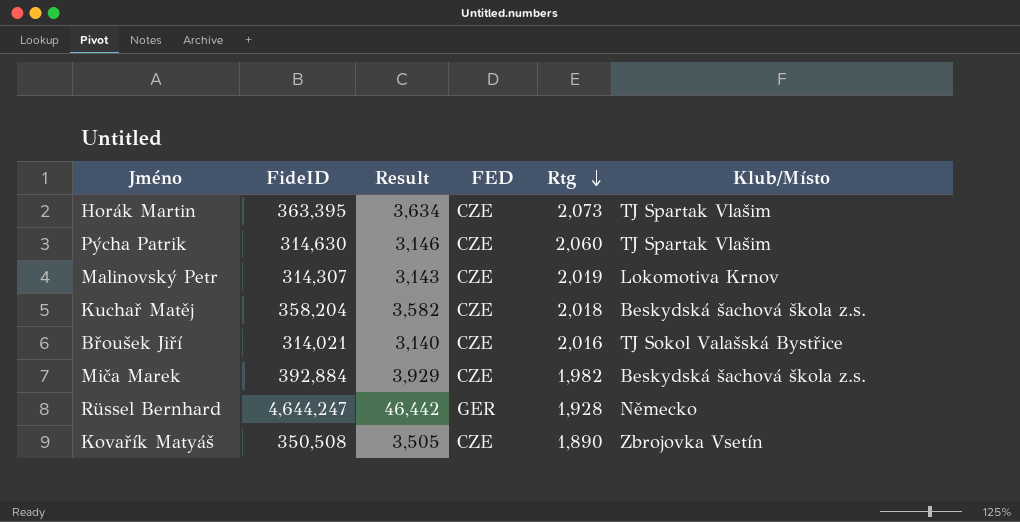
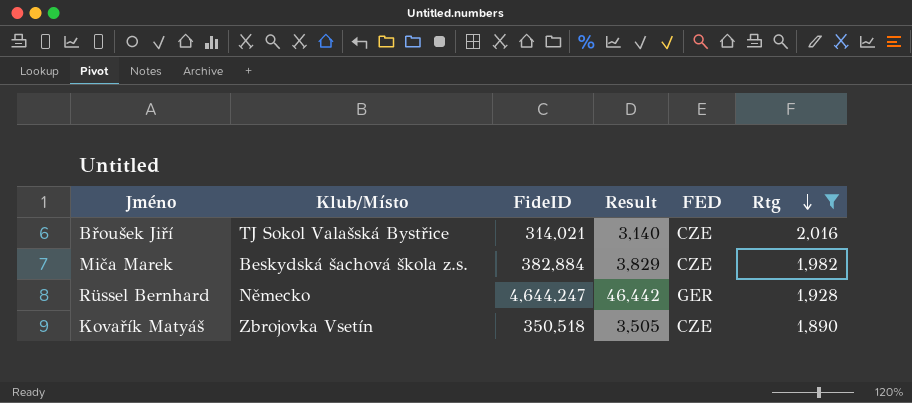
filter: none -> Rtg <= 2,016
column Klub/Místo | position: 6 -> 2
Miča Marek | FideID: 392,884 -> 382,884
Miča Marek | Result: 3,929 -> 3,829
Kovařík Matyáš | FideID: 350,508 -> 350,518

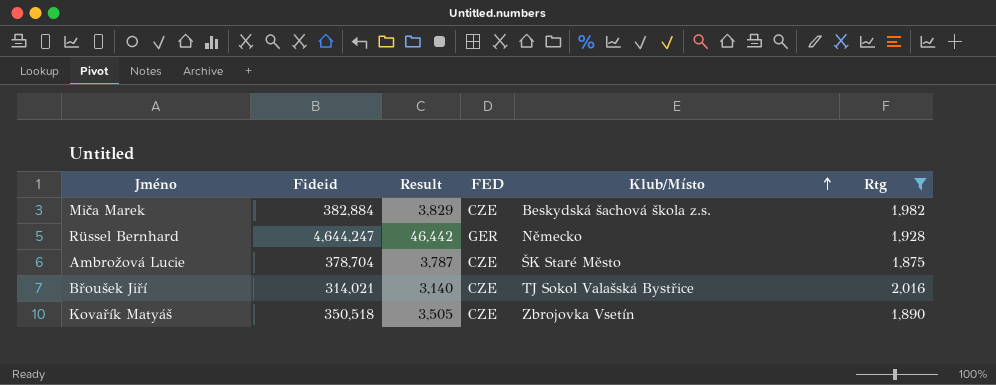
row order: Rtg descending -> Klub/Místo ascending
column name: FideID -> Fideid
column Klub/Místo | position: 2 -> 5
row Ambrožová Lucie: none -> 378,704 | 3,787 | CZE | ŠK Staré Město | 1,875

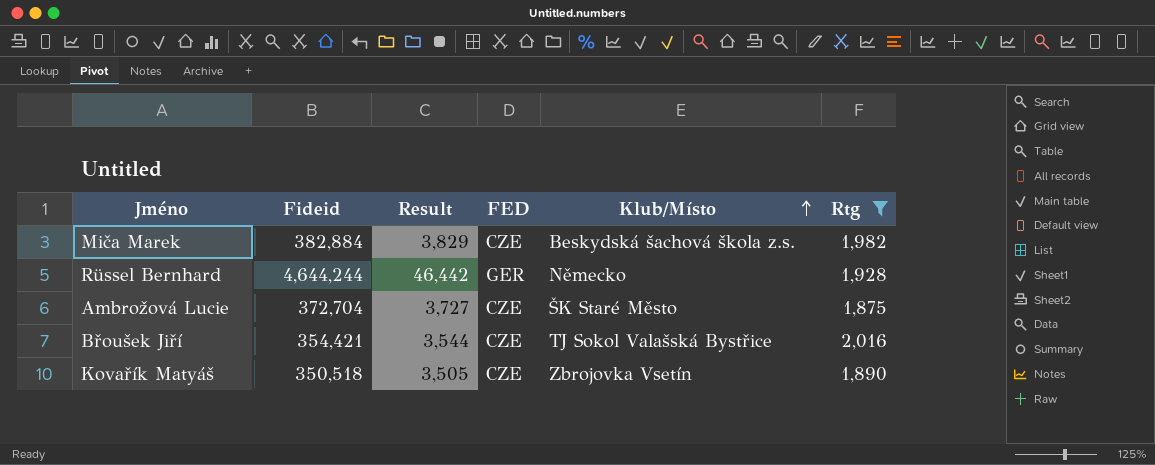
Rüssel Bernhard | Fideid: 4,644,247 -> 4,644,244
Ambrožová Lucie | Fideid: 378,704 -> 372,704
Ambrožová Lucie | Result: 3,787 -> 3,727
Břoušek Jiří | Fideid: 314,021 -> 354,421
Břoušek Jiří | Result: 3,140 -> 3,544

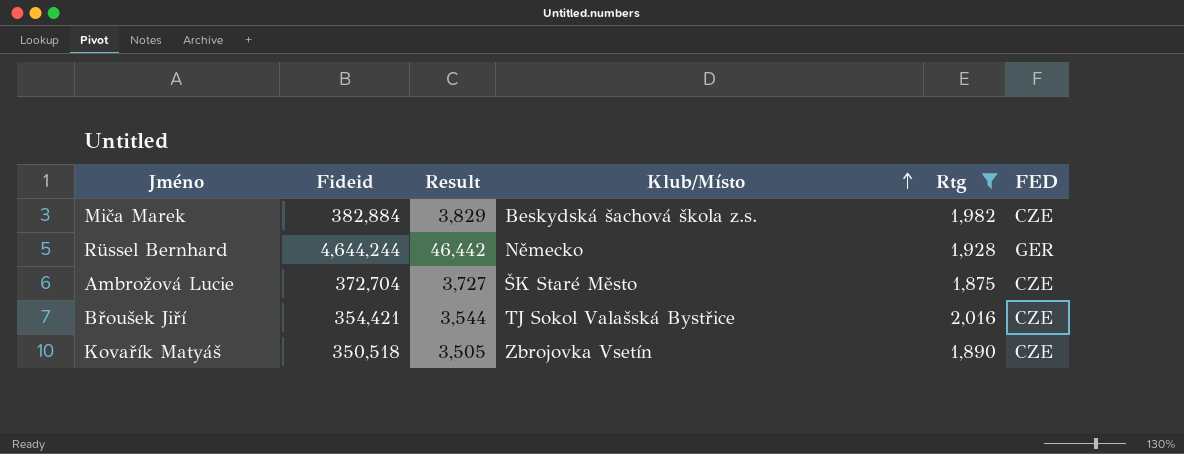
column FED | position: 4 -> 6

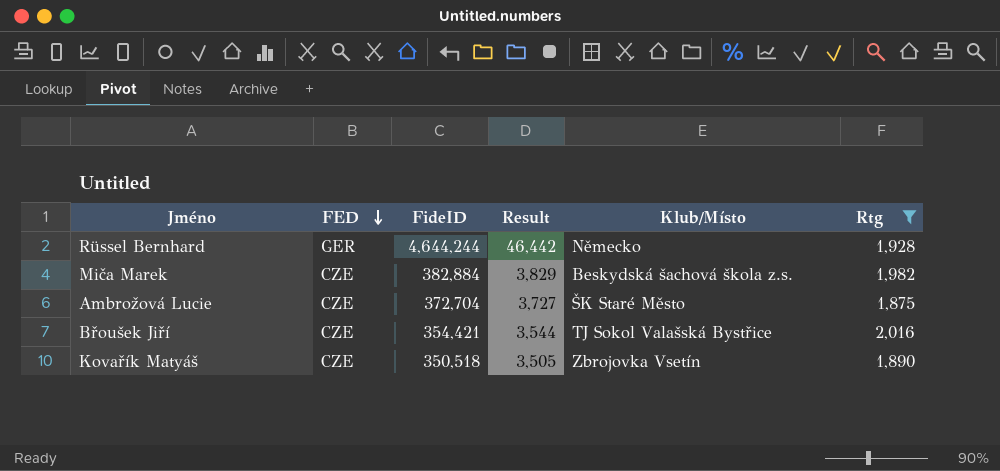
row order: Klub/Místo ascending -> FED descending
column FED | position: 6 -> 2
column name: Fideid -> FideID

